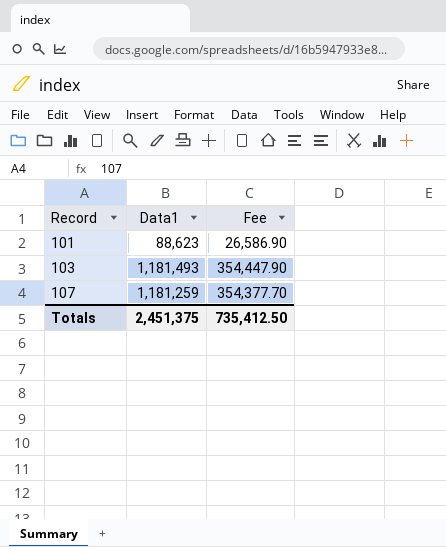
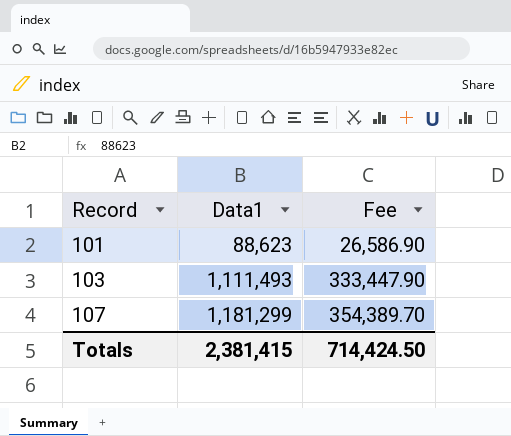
103 | Data1: 1,181,493 -> 1,111,493
103 | Fee: 354,447.90 -> 333,447.90
107 | Data1: 1,181,259 -> 1,181,299
107 | Fee: 354,377.70 -> 354,389.70
Totals | Data1: 2,451,375 -> 2,381,415
Totals | Fee: 735,412.50 -> 714,424.50

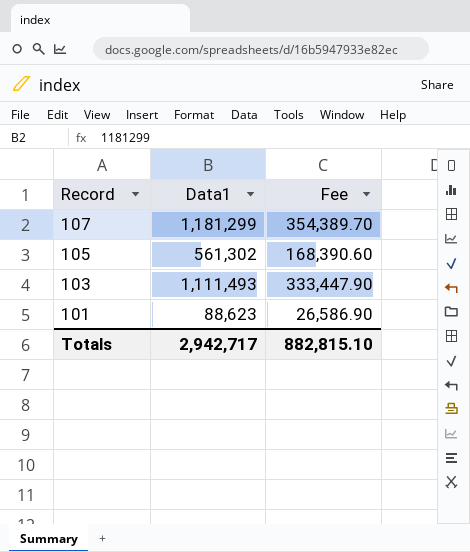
row order: Record ascending -> Record descending
row 105: none -> 561,302 | 168,390.60
Totals | Data1: 2,381,415 -> 2,942,717
Totals | Fee: 714,424.50 -> 882,815.10

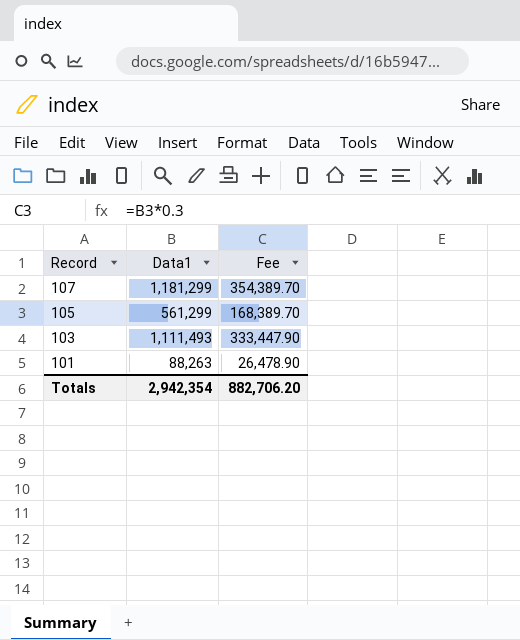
105 | Data1: 561,302 -> 561,299
105 | Fee: 168,390.60 -> 168,389.70
101 | Data1: 88,623 -> 88,263
101 | Fee: 26,586.90 -> 26,478.90
Totals | Data1: 2,942,717 -> 2,942,354
Totals | Fee: 882,815.10 -> 882,706.20

